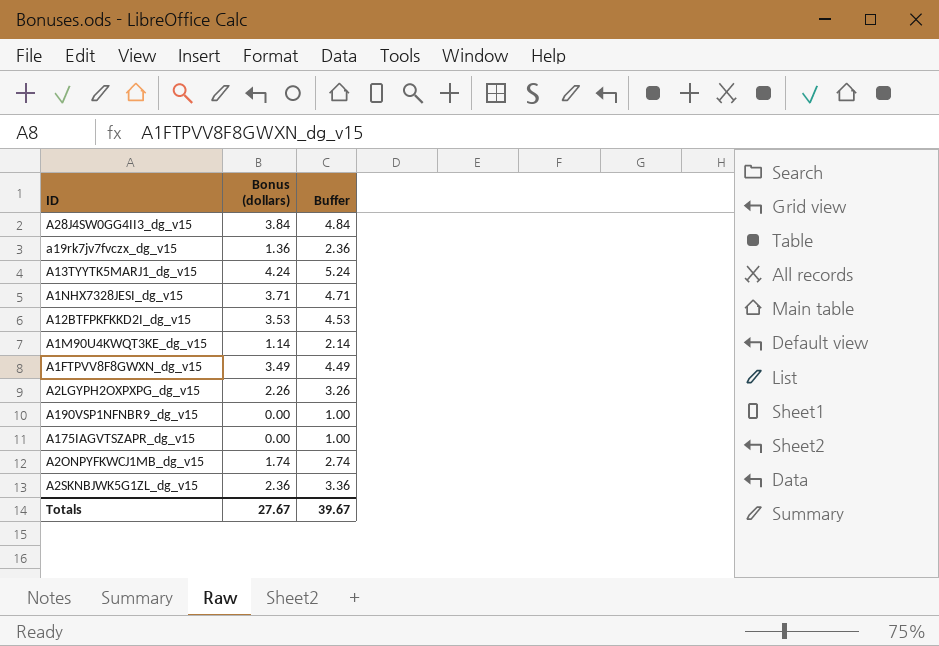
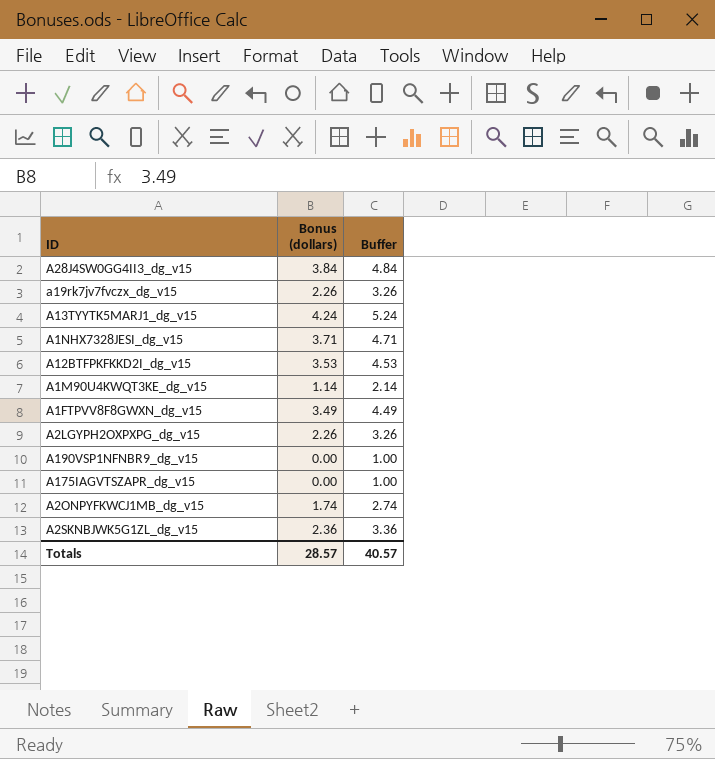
a19rk7jv7fvczx_dg_v15 | Bonus (dollars): 1.36 -> 2.26
a19rk7jv7fvczx_dg_v15 | Buffer: 2.36 -> 3.26
Totals | Bonus (dollars): 27.67 -> 28.57
Totals | Buffer: 39.67 -> 40.57

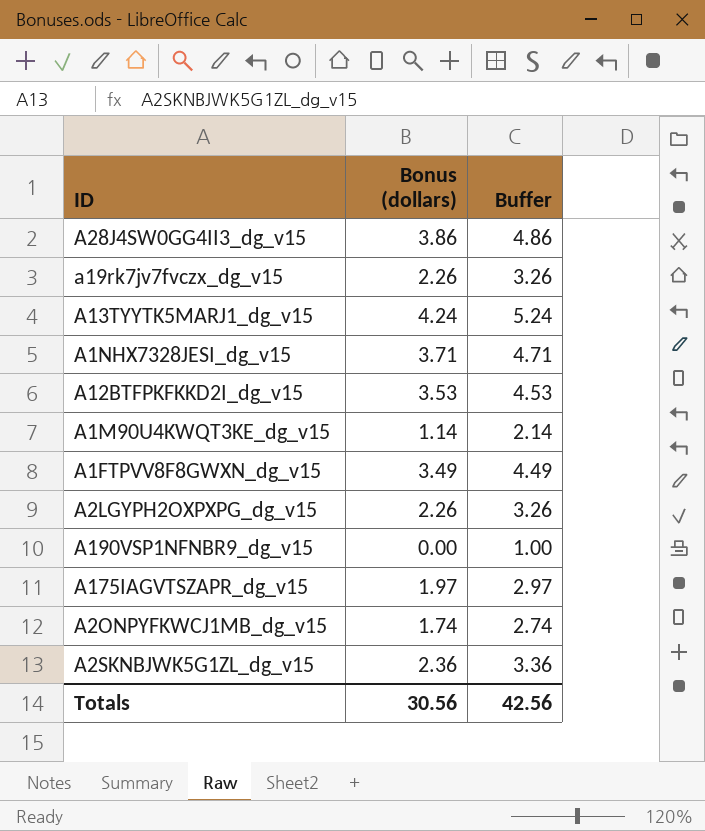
A28J4SW0GG4II3_dg_v15 | Bonus (dollars): 3.84 -> 3.86
A28J4SW0GG4II3_dg_v15 | Buffer: 4.84 -> 4.86
A175IAGVTSZAPR_dg_v15 | Bonus (dollars): 0.00 -> 1.97
A175IAGVTSZAPR_dg_v15 | Buffer: 1.00 -> 2.97
Totals | Bonus (dollars): 28.57 -> 30.56
Totals | Buffer: 40.57 -> 42.56

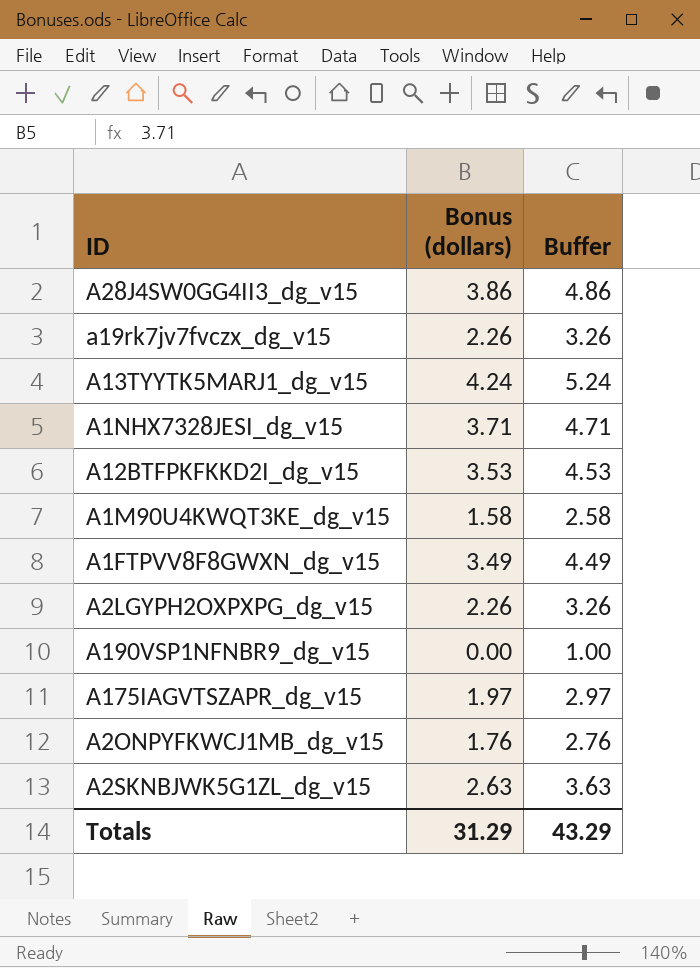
A1M90U4KWQT3KE_dg_v15 | Bonus (dollars): 1.14 -> 1.58
A1M90U4KWQT3KE_dg_v15 | Buffer: 2.14 -> 2.58
A2ONPYFKWCJ1MB_dg_v15 | Bonus (dollars): 1.74 -> 1.76
A2ONPYFKWCJ1MB_dg_v15 | Buffer: 2.74 -> 2.76
A2SKNBJWK5G1ZL_dg_v15 | Bonus (dollars): 2.36 -> 2.63
A2SKNBJWK5G1ZL_dg_v15 | Buffer: 3.36 -> 3.63
Totals | Bonus (dollars): 30.56 -> 31.29
Totals | Buffer: 42.56 -> 43.29

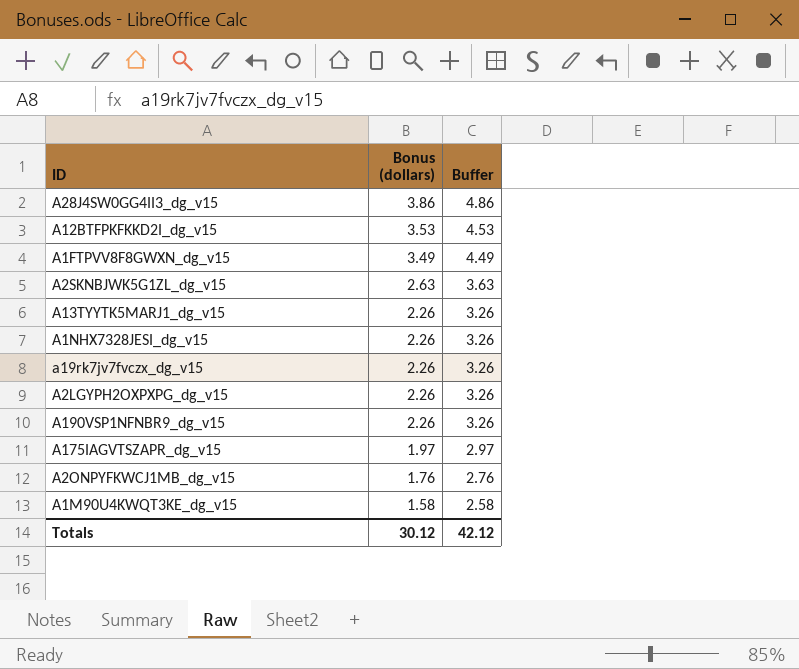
row order: none -> Bonus (dollars) descending
A13TYYTK5MARJ1_dg_v15 | Bonus (dollars): 4.24 -> 2.26
A13TYYTK5MARJ1_dg_v15 | Buffer: 5.24 -> 3.26
A1NHX7328JESI_dg_v15 | Bonus (dollars): 3.71 -> 2.26
A1NHX7328JESI_dg_v15 | Buffer: 4.71 -> 3.26
A190VSP1NFNBR9_dg_v15 | Bonus (dollars): 0.00 -> 2.26
A190VSP1NFNBR9_dg_v15 | Buffer: 1.00 -> 3.26
Totals | Bonus (dollars): 31.29 -> 30.12
Totals | Buffer: 43.29 -> 42.12

